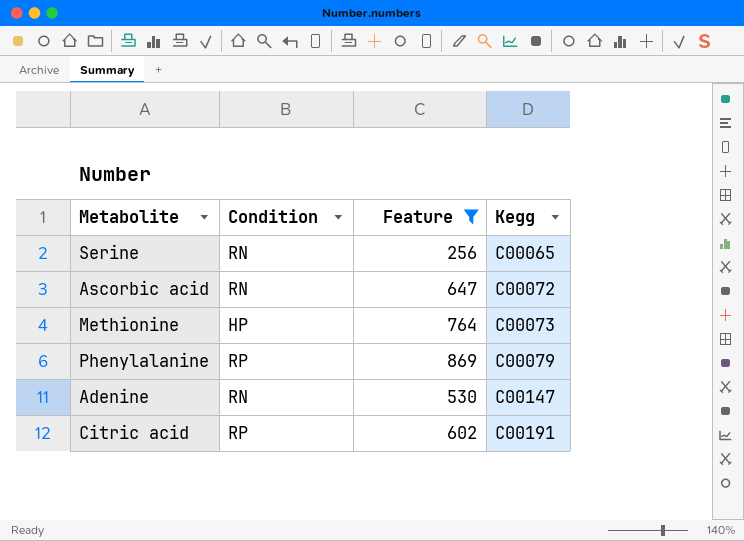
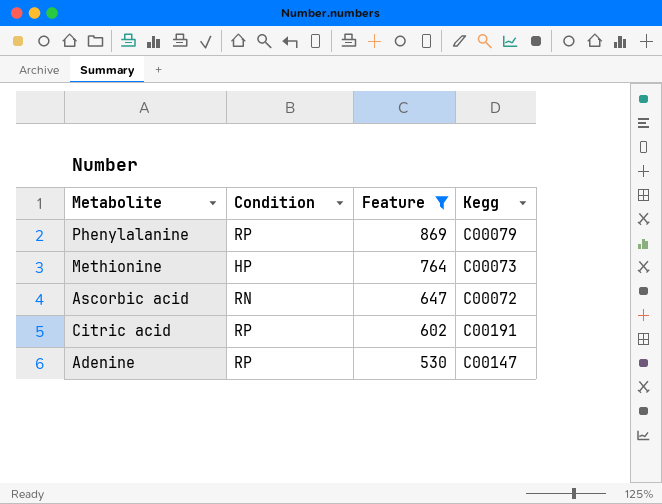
row order: Kegg ascending -> Feature descending
row Serine: RN | 256 | C00065 -> none
Adenine | Condition: RN -> RP

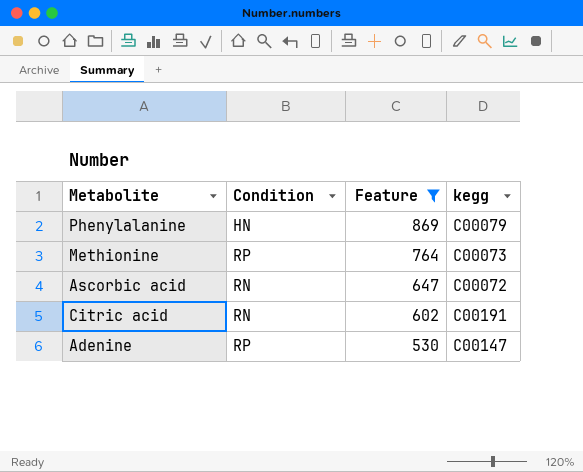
column name: Kegg -> kegg
Phenylalanine | Condition: RP -> HN
Methionine | Condition: HP -> RP
Citric acid | Condition: RP -> RN

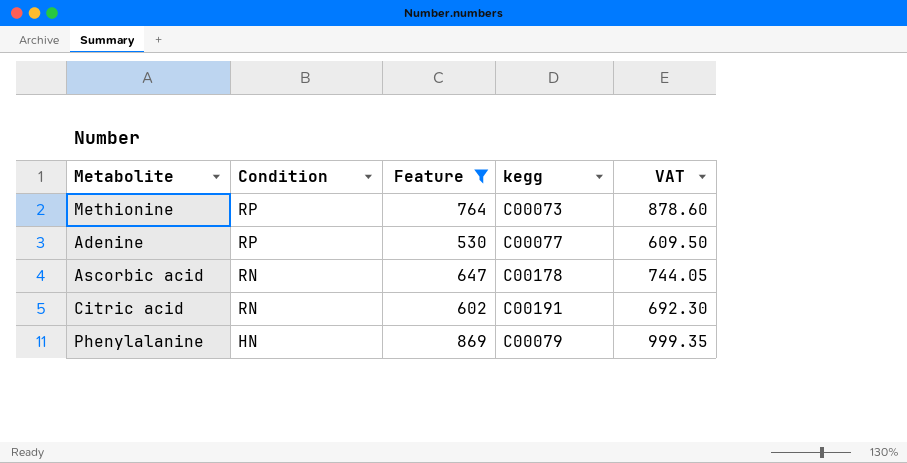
row order: Feature descending -> Condition descending
column VAT | formula: none -> [Feature] * 1.15
Adenine | kegg: C00147 -> C00077
Ascorbic acid | kegg: C00072 -> C00178

